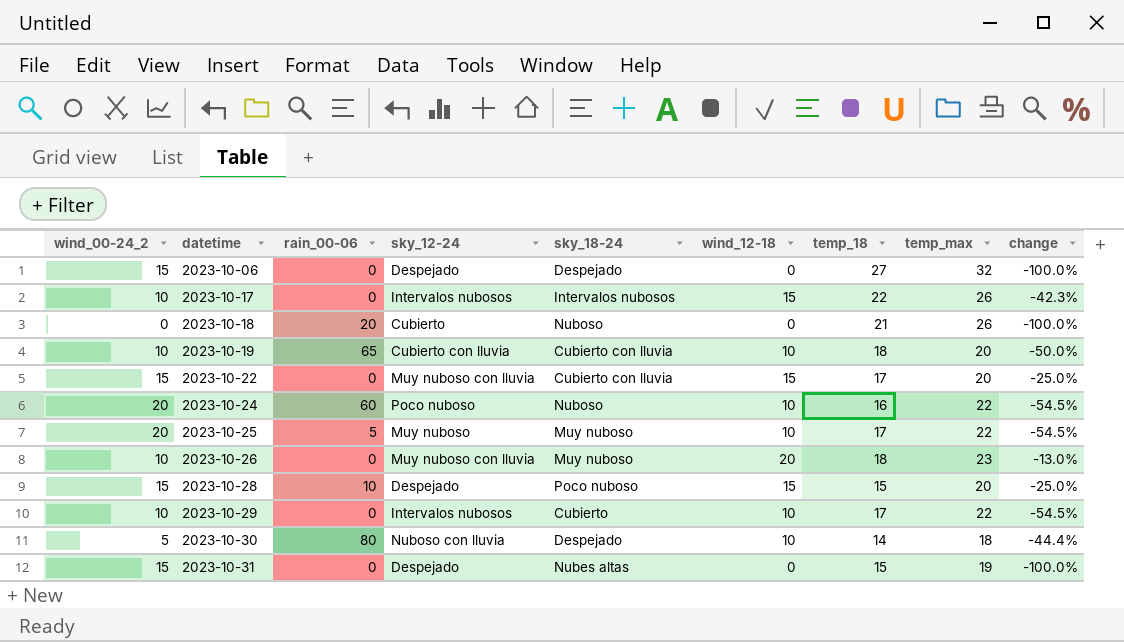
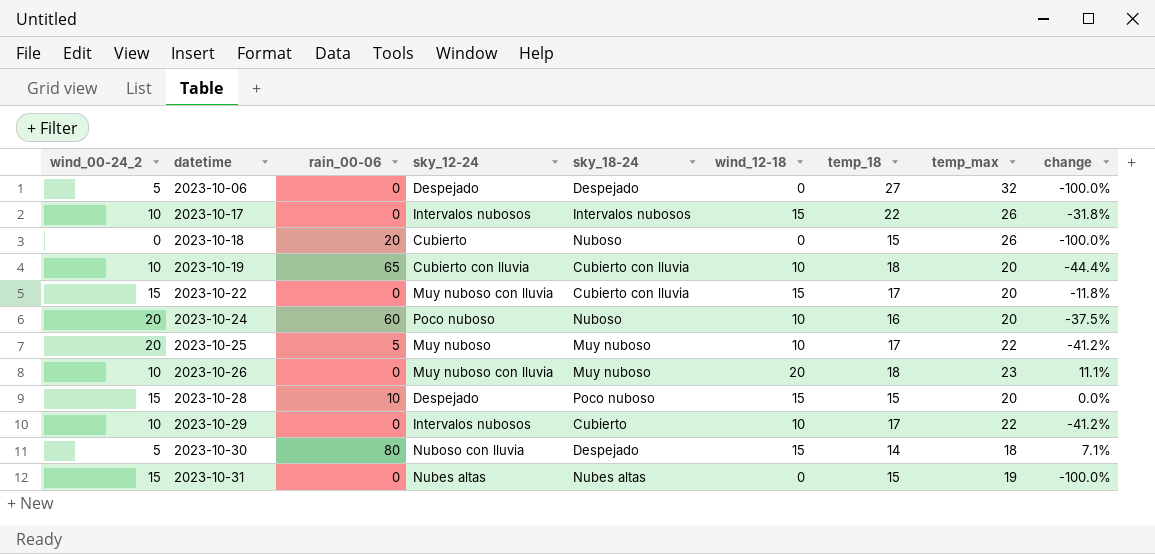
column change | formula: ([wind_12-18] - [temp_max]) / [temp_max] -> ([wind_12-18] - [temp_18]) / [temp_18]
2023-10-06 | wind_00-24_2: 15 -> 5
2023-10-18 | temp_18: 21 -> 15
2023-10-24 | temp_max: 22 -> 20
2023-10-30 | wind_12-18: 10 -> 15
2023-10-31 | sky_12-24: Despejado -> Nubes altas

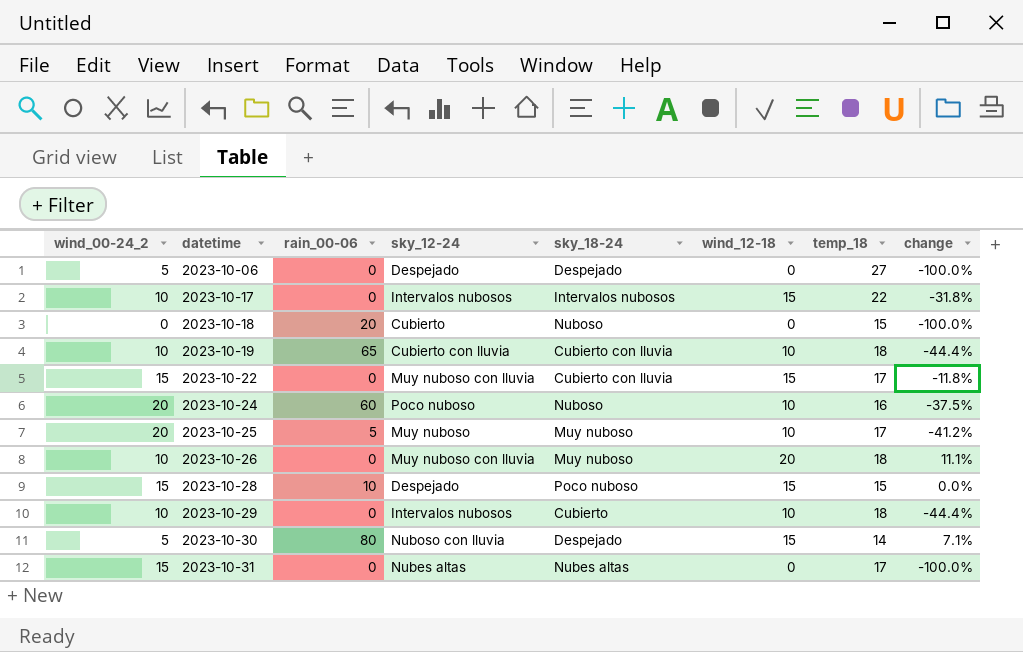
column temp_max | position: 8 -> none
2023-10-29 | temp_18: 17 -> 18
2023-10-29 | change: -41.2% -> -44.4%
2023-10-31 | temp_18: 15 -> 17

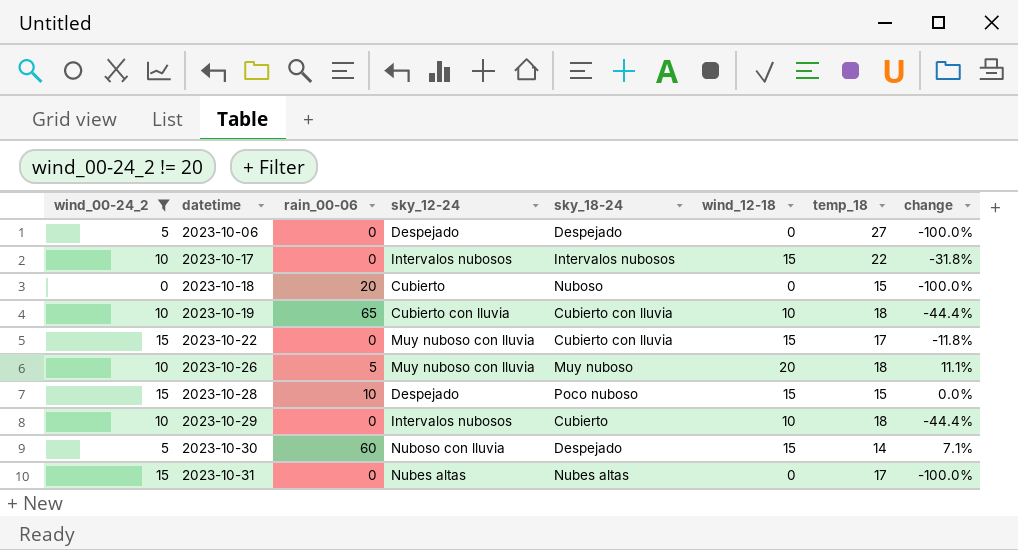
filter: none -> wind_00-24_2 != 20
2023-10-26 | rain_00-06: 0 -> 5
2023-10-30 | rain_00-06: 80 -> 60

